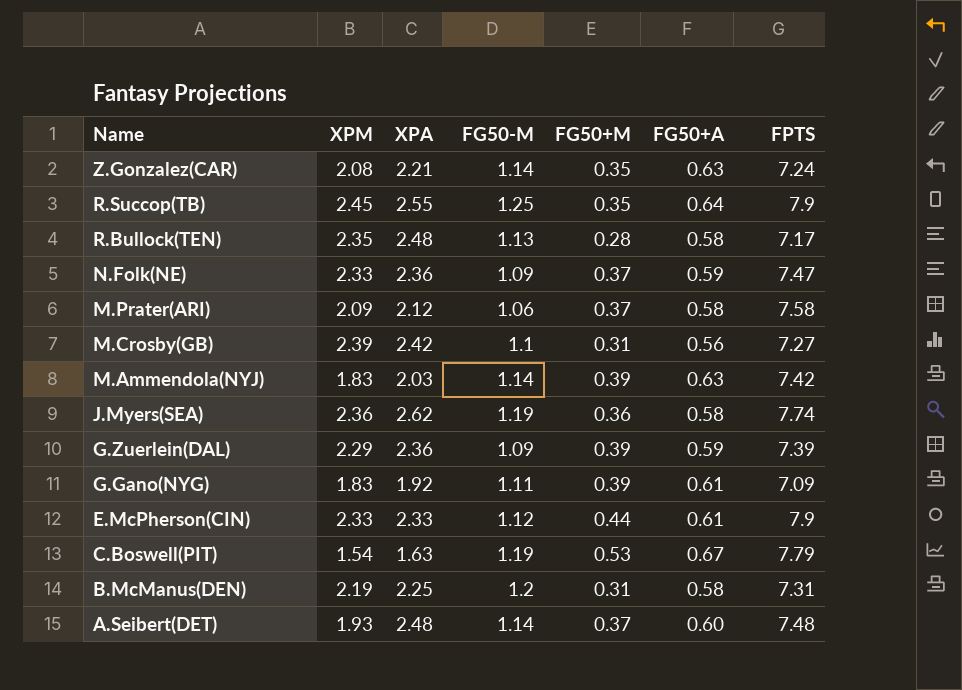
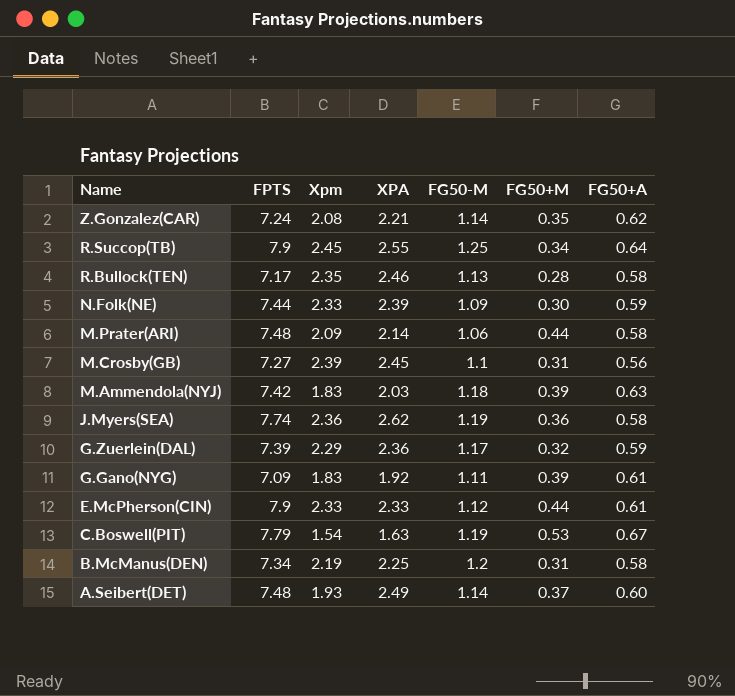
column FPTS | position: 7 -> 2
column name: XPM -> Xpm
Z.Gonzalez(CAR) | FG50+A: 0.63 -> 0.62
R.Succop(TB) | FG50+M: 0.35 -> 0.34
R.Bullock(TEN) | XPA: 2.48 -> 2.46
N.Folk(NE) | FPTS: 7.47 -> 7.44
N.Folk(NE) | XPA: 2.36 -> 2.39
N.Folk(NE) | FG50+M: 0.37 -> 0.30
M.Prater(ARI) | FPTS: 7.58 -> 7.48
M.Prater(ARI) | XPA: 2.12 -> 2.14
M.Prater(ARI) | FG50+M: 0.37 -> 0.44
M.Crosby(GB) | XPA: 2.42 -> 2.45
M.Ammendola(NYJ) | FG50-M: 1.14 -> 1.18
G.Zuerlein(DAL) | FG50-M: 1.09 -> 1.17
G.Zuerlein(DAL) | FG50+M: 0.39 -> 0.32
B.McManus(DEN) | FPTS: 7.31 -> 7.34
A.Seibert(DET) | XPA: 2.48 -> 2.49

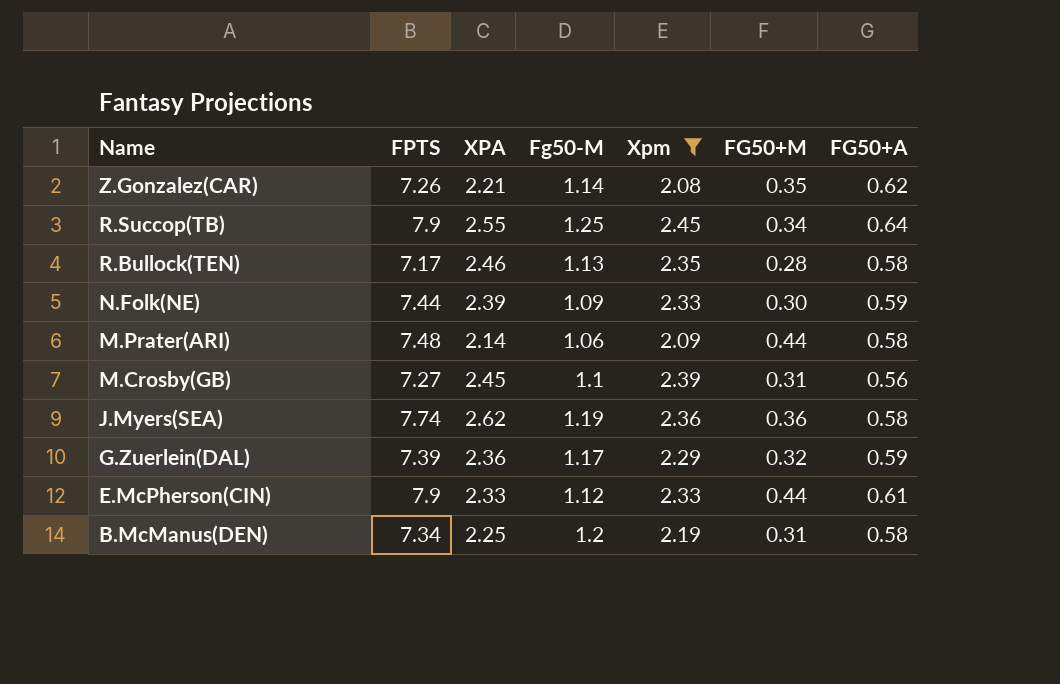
filter: none -> Xpm >= 2.08
column name: FG50-M -> Fg50-M
column Xpm | position: 3 -> 5
Z.Gonzalez(CAR) | FPTS: 7.24 -> 7.26

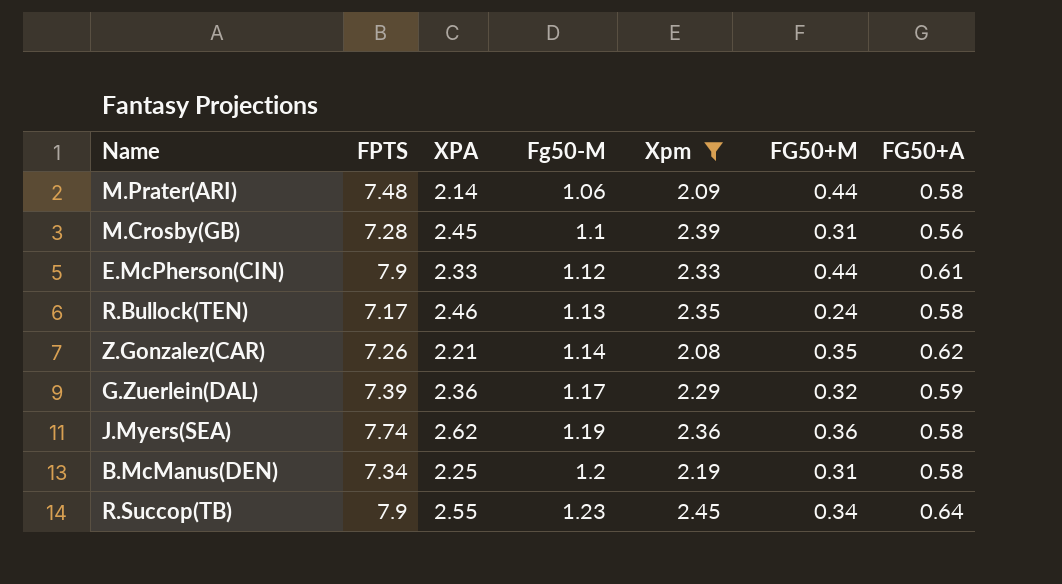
row order: Name descending -> Fg50-M ascending
row N.Folk(NE): 7.44 | 2.39 | 1.09 | 2.33 | 0.30 | 0.59 -> none
M.Crosby(GB) | FPTS: 7.27 -> 7.28
R.Bullock(TEN) | FG50+M: 0.28 -> 0.24
R.Succop(TB) | Fg50-M: 1.25 -> 1.23

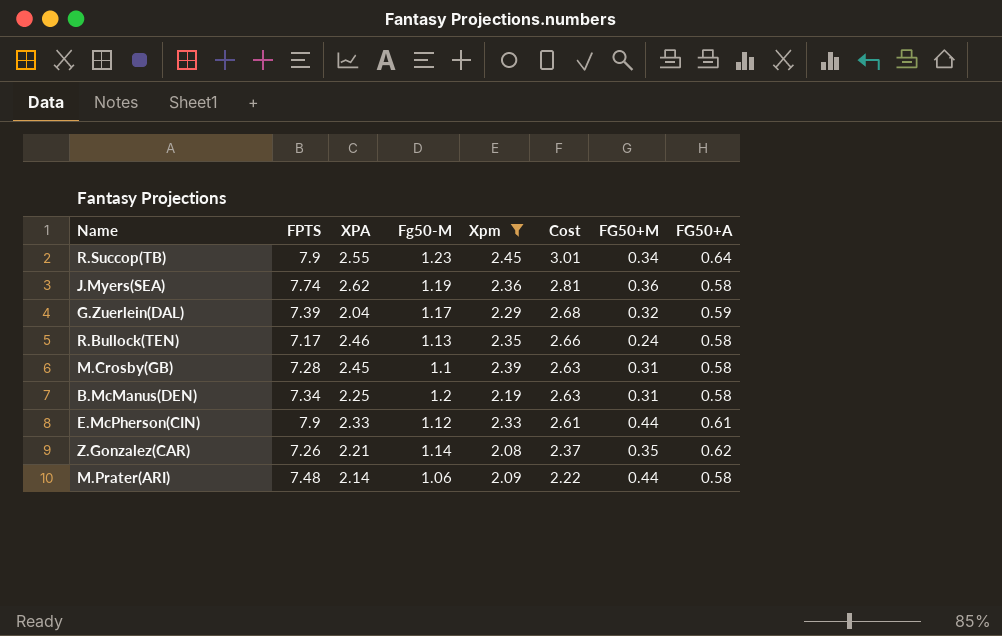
row order: Fg50-M ascending -> Cost descending
column Cost | formula: none -> [Fg50-M] * [Xpm]
G.Zuerlein(DAL) | XPA: 2.36 -> 2.04
M.Crosby(GB) | FG50+A: 0.56 -> 0.58

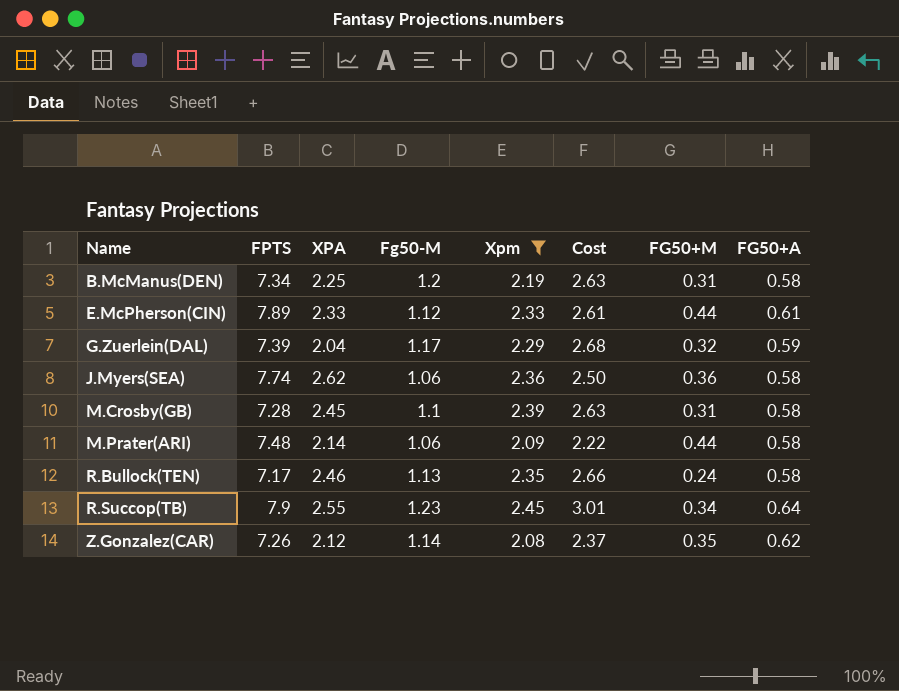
row order: Cost descending -> Name ascending
E.McPherson(CIN) | FPTS: 7.9 -> 7.89
J.Myers(SEA) | Fg50-M: 1.19 -> 1.06
J.Myers(SEA) | Cost: 2.81 -> 2.50
Z.Gonzalez(CAR) | XPA: 2.21 -> 2.12

